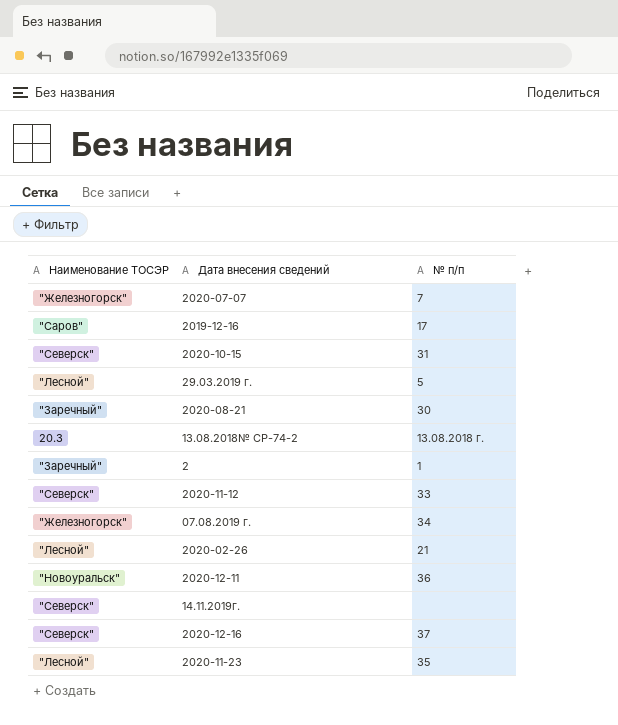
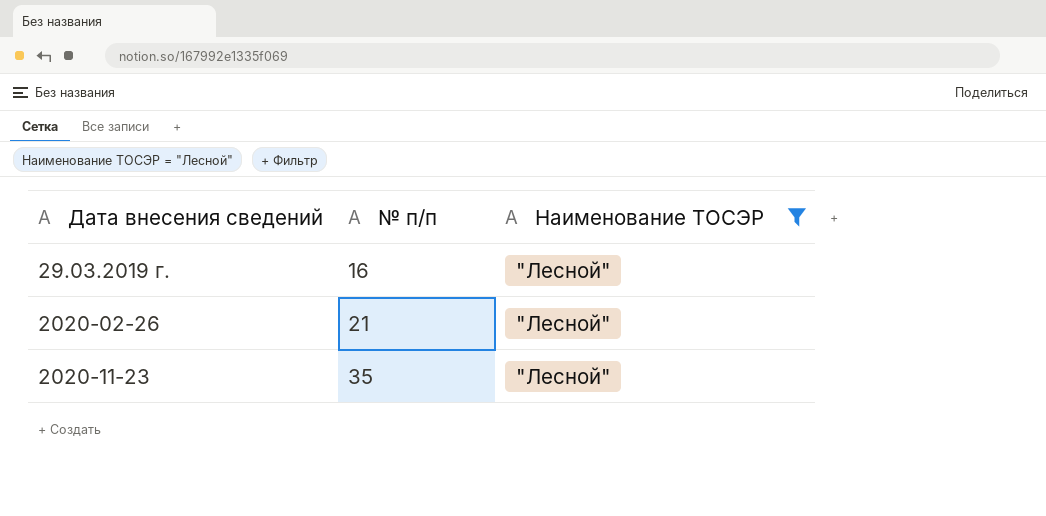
filter: none -> Наименование ТОСЭР = "Лесной"
column Наименование ТОСЭР | position: 1 -> 3
29.03.2019 г. | № п/п: 5 -> 16

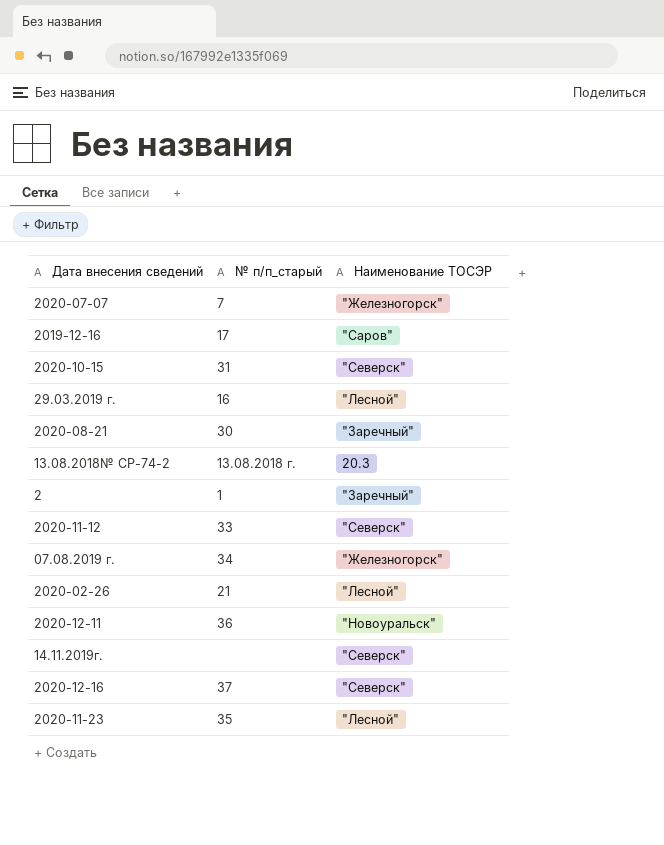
filter: Наименование ТОСЭР = "Лесной" -> none
column name: № п/п -> № п/п_старый

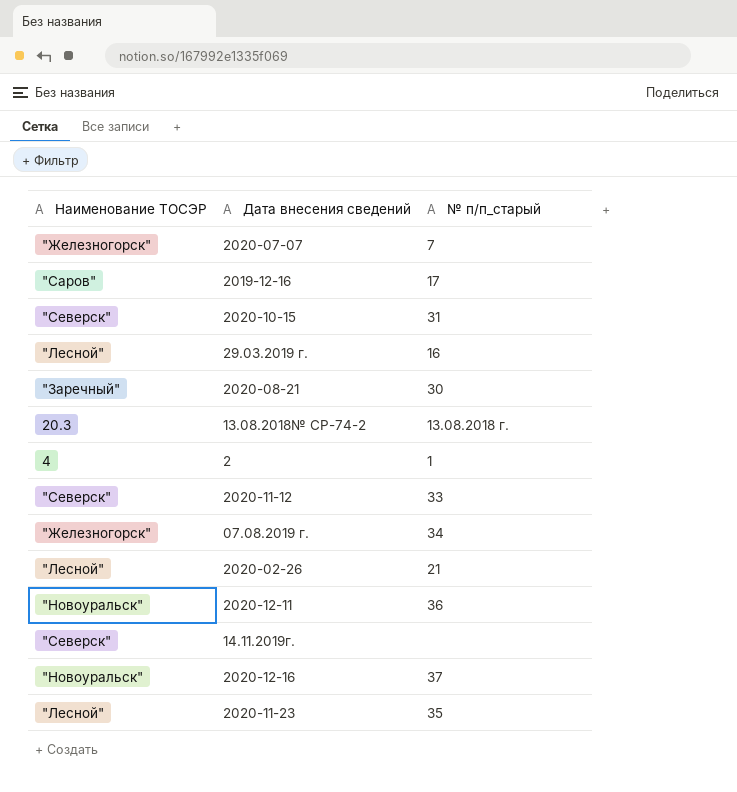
column Наименование ТОСЭР | position: 3 -> 1
2 | Наименование ТОСЭР: "Заречный" -> 4
2020-12-16 | Наименование ТОСЭР: "Северск" -> "Новоуральск"

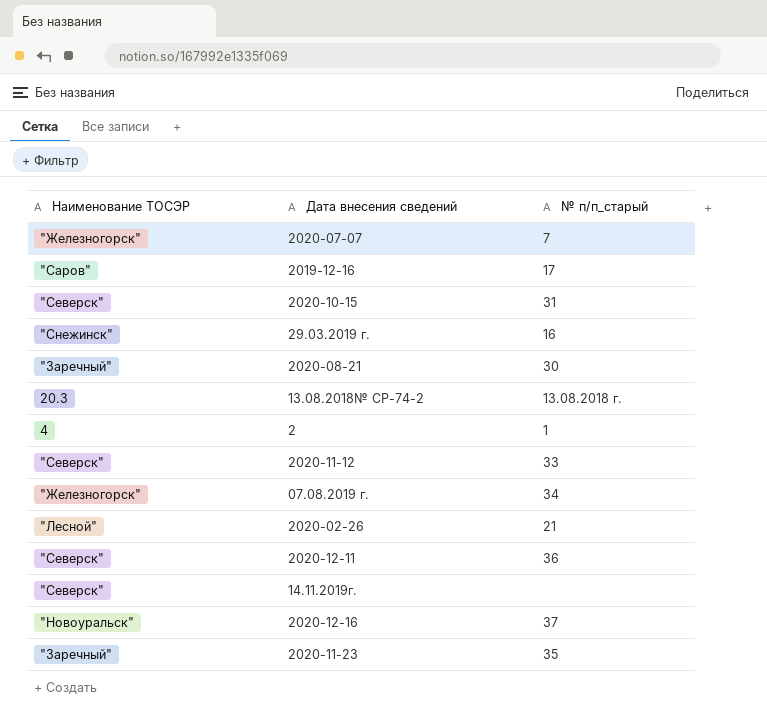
29.03.2019 г. | Наименование ТОСЭР: "Лесной" -> "Снежинск"
2020-12-11 | Наименование ТОСЭР: "Новоуральск" -> "Северск"
2020-11-23 | Наименование ТОСЭР: "Лесной" -> "Заречный"

